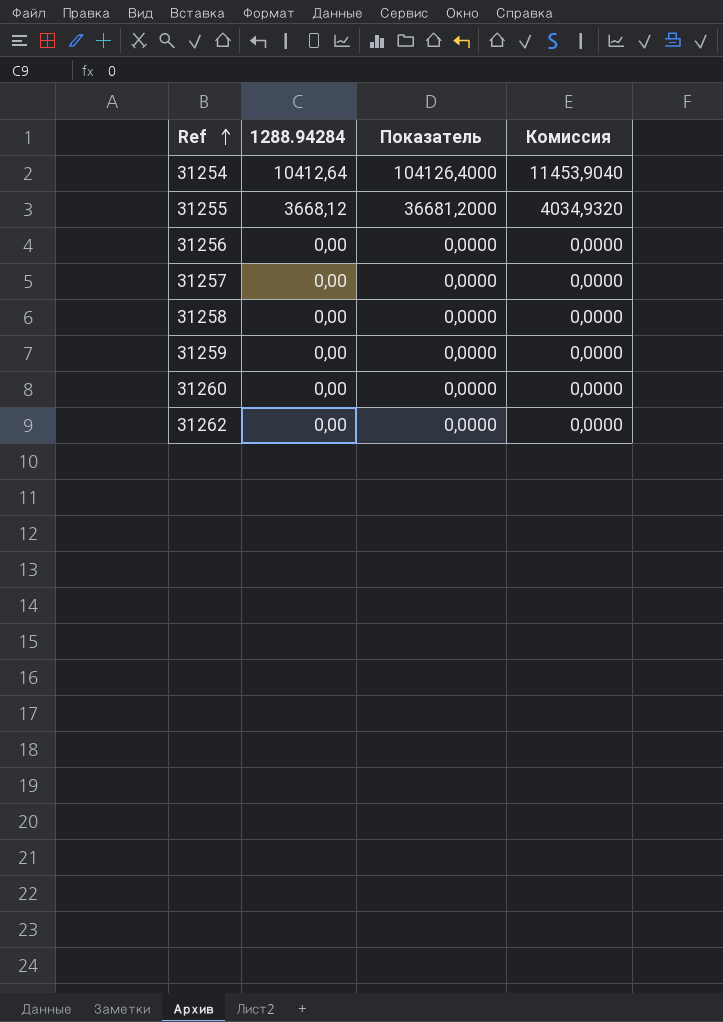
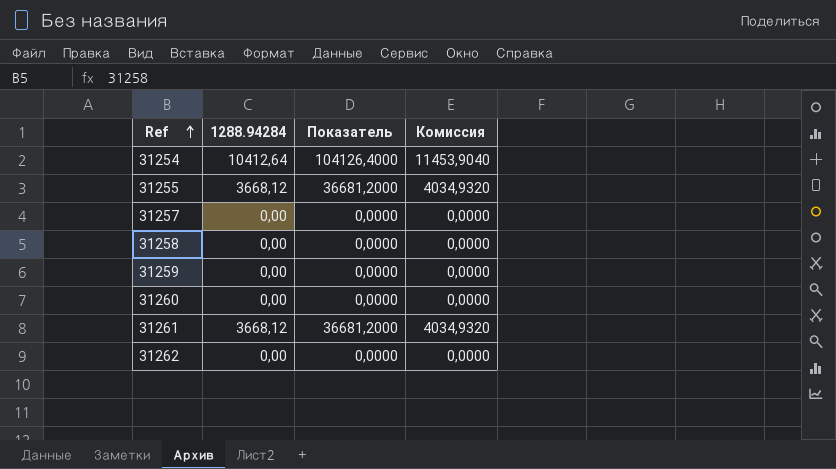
row 31256: 0,00 | 0,0000 | 0,0000 -> none
row 31261: none -> 3668,12 | 36681,2000 | 4034,9320

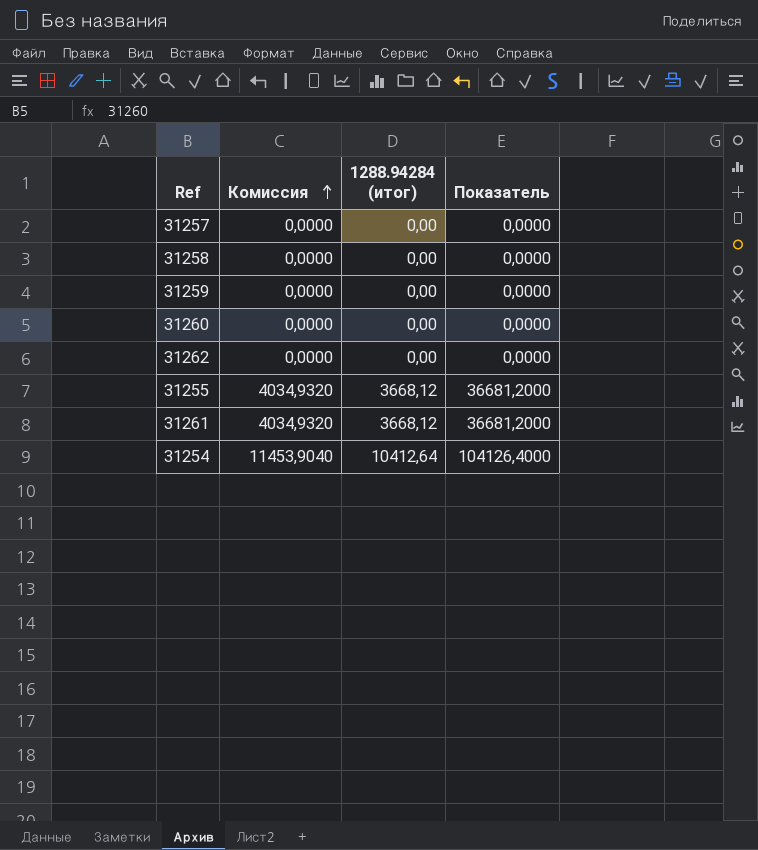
row order: Ref ascending -> Комиссия ascending
column Комиссия | position: 4 -> 2
column name: 1288.94284 -> 1288.94284 (итог)

